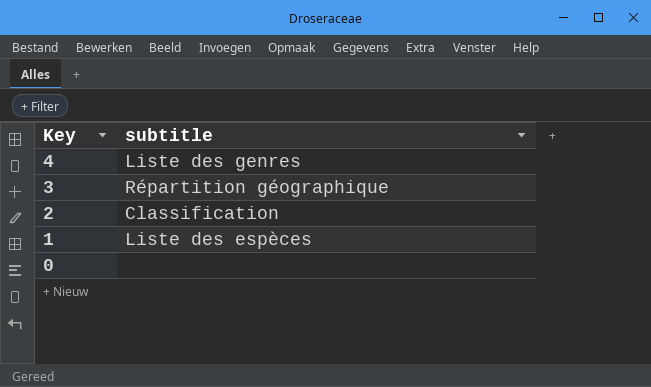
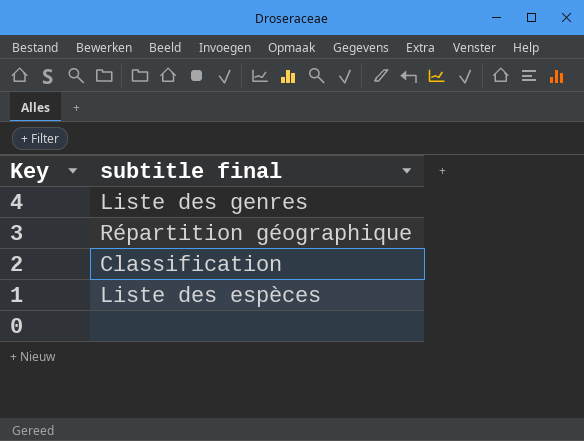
column name: subtitle -> subtitle final

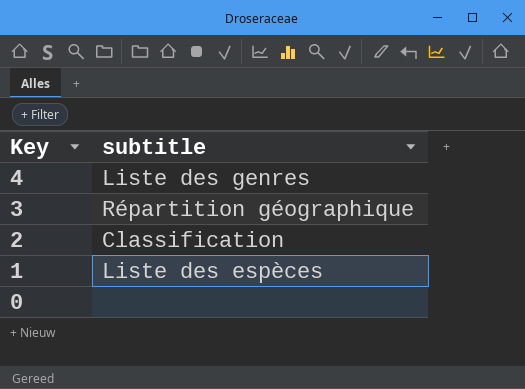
column name: subtitle final -> subtitle

